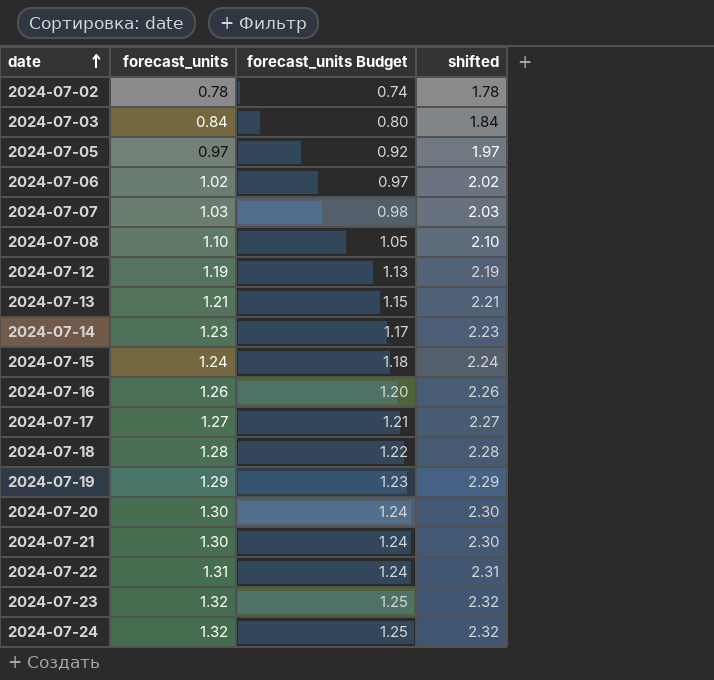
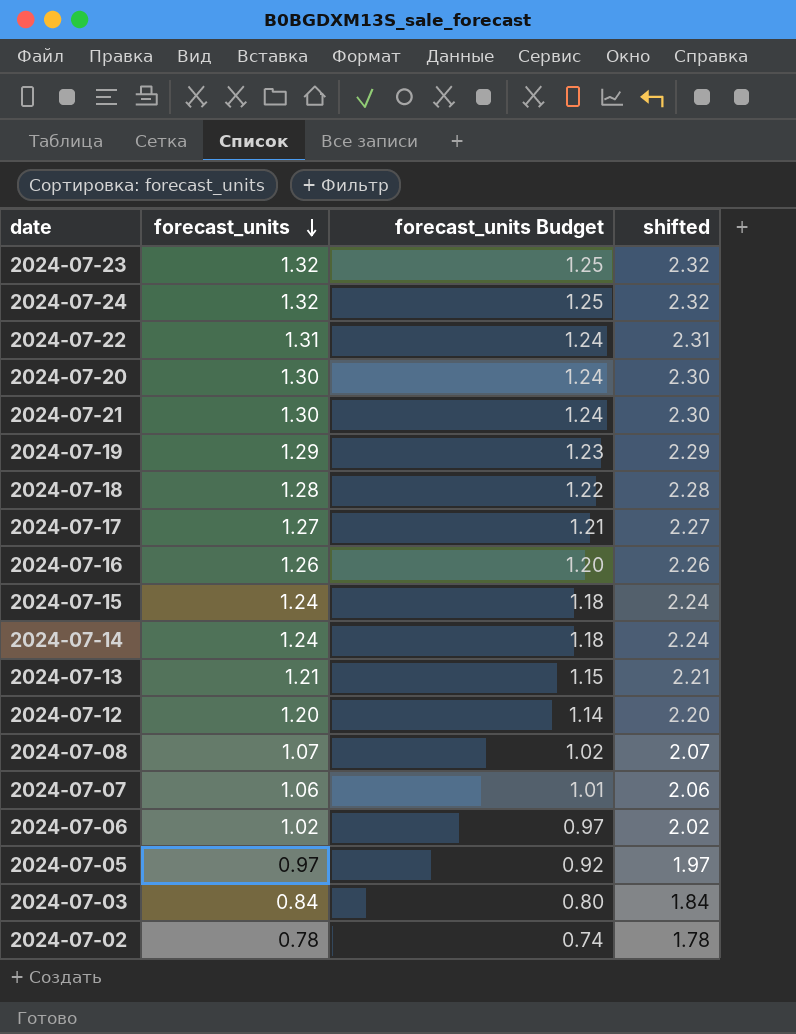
row order: date ascending -> forecast_units descending
2024-07-14 | forecast_units: 1.23 -> 1.24
2024-07-14 | forecast_units Budget: 1.17 -> 1.18
2024-07-14 | shifted: 2.23 -> 2.24
2024-07-12 | forecast_units: 1.19 -> 1.20
2024-07-12 | forecast_units Budget: 1.13 -> 1.14
2024-07-12 | shifted: 2.19 -> 2.20
2024-07-08 | forecast_units: 1.10 -> 1.07
2024-07-08 | forecast_units Budget: 1.05 -> 1.02
2024-07-08 | shifted: 2.10 -> 2.07
2024-07-07 | forecast_units: 1.03 -> 1.06
2024-07-07 | forecast_units Budget: 0.98 -> 1.01
2024-07-07 | shifted: 2.03 -> 2.06

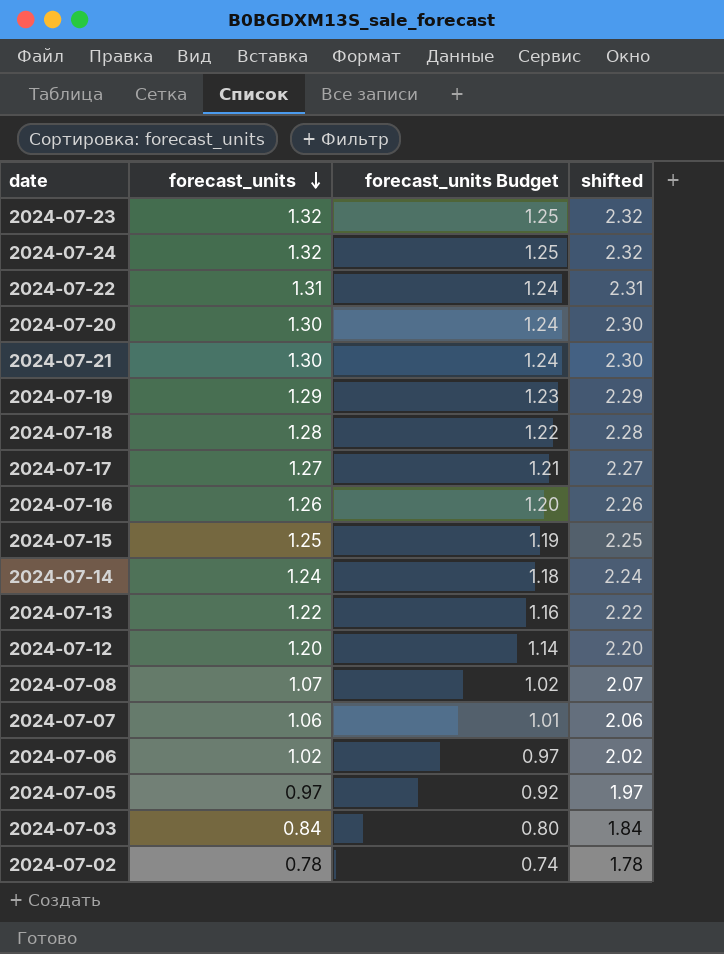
2024-07-15 | forecast_units: 1.24 -> 1.25
2024-07-15 | forecast_units Budget: 1.18 -> 1.19
2024-07-15 | shifted: 2.24 -> 2.25
2024-07-13 | forecast_units: 1.21 -> 1.22
2024-07-13 | forecast_units Budget: 1.15 -> 1.16
2024-07-13 | shifted: 2.21 -> 2.22

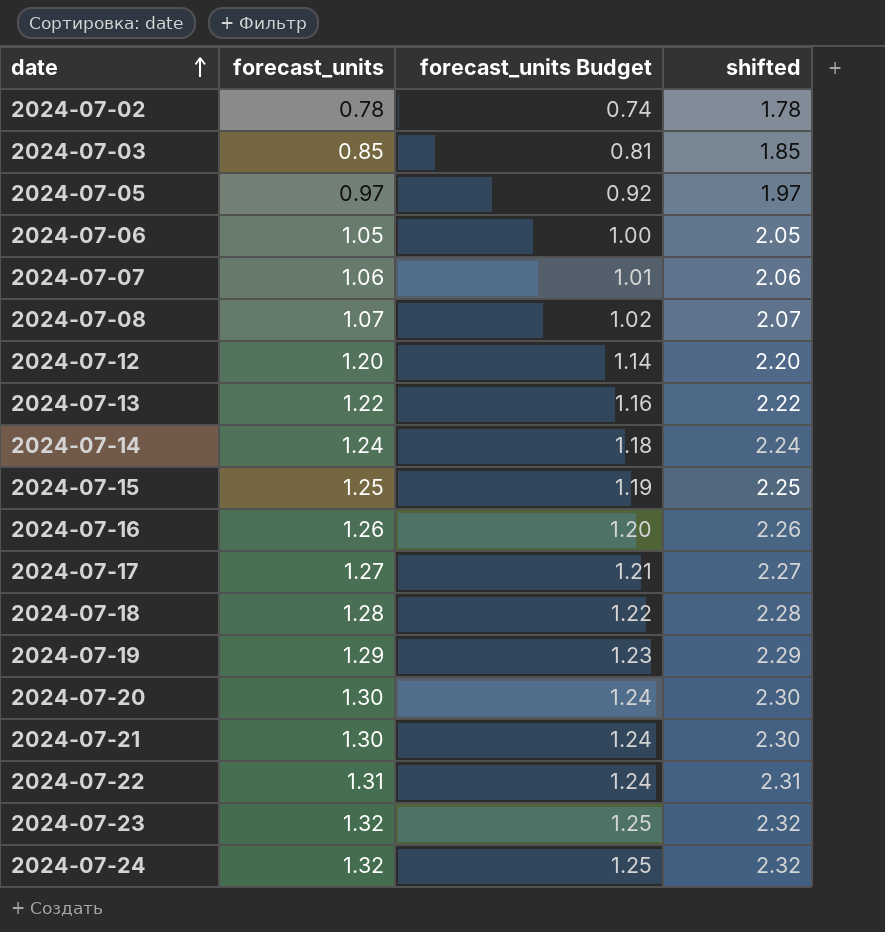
row order: forecast_units descending -> date ascending
2024-07-03 | forecast_units: 0.84 -> 0.85
2024-07-03 | forecast_units Budget: 0.80 -> 0.81
2024-07-03 | shifted: 1.84 -> 1.85
2024-07-06 | forecast_units: 1.02 -> 1.05
2024-07-06 | forecast_units Budget: 0.97 -> 1.00
2024-07-06 | shifted: 2.02 -> 2.05

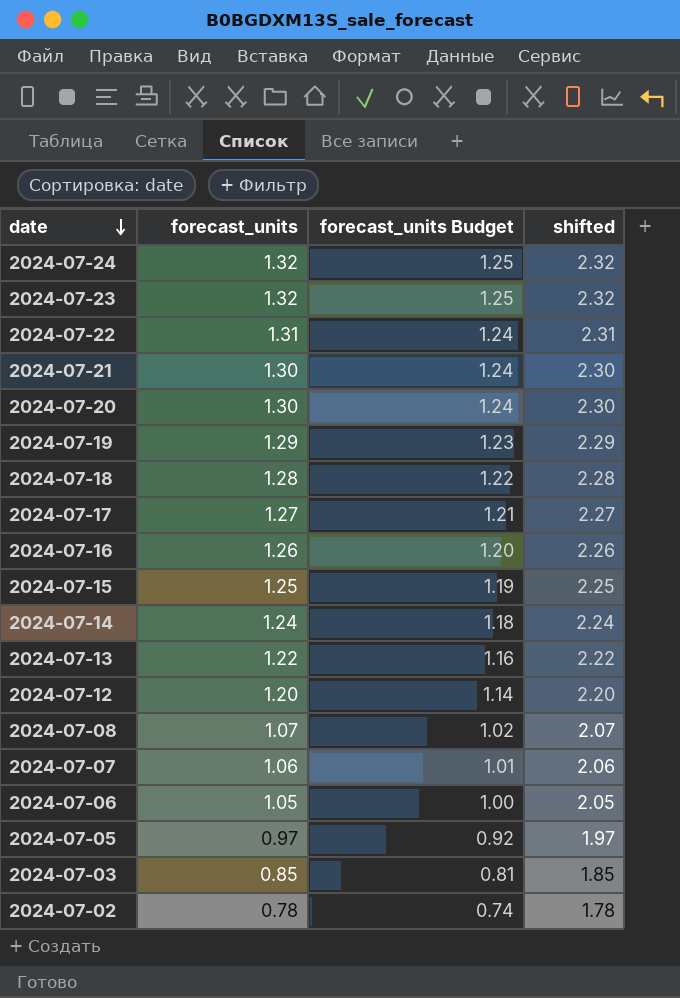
row order: date ascending -> date descending

